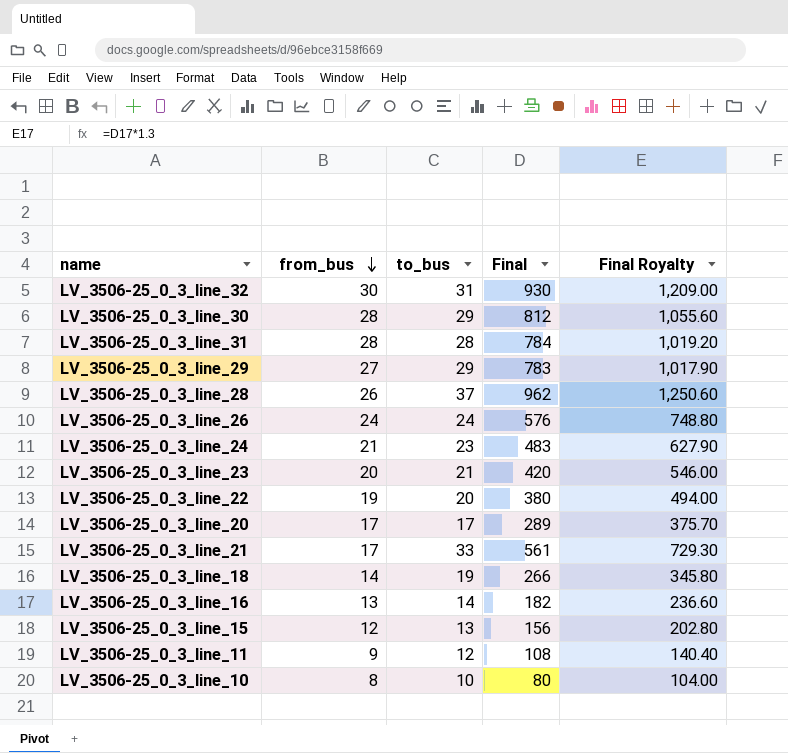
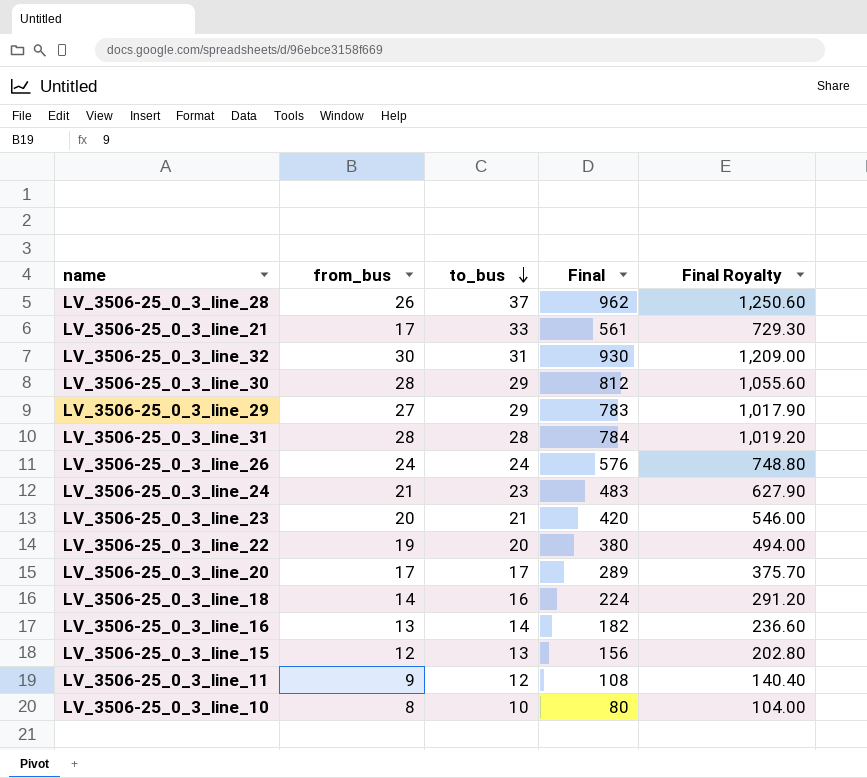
row order: from_bus descending -> to_bus descending
LV_3506-25_0_3_line_18 | to_bus: 19 -> 16
LV_3506-25_0_3_line_18 | Final: 266 -> 224
LV_3506-25_0_3_line_18 | Final Royalty: 345.80 -> 291.20

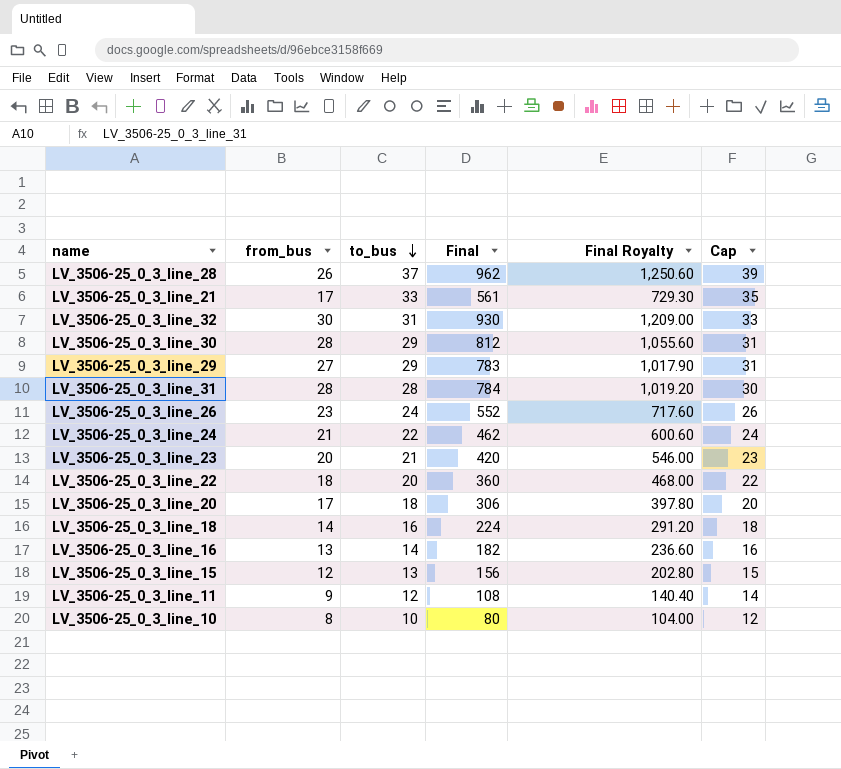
column Cap | formula: none -> [to_bus] + 2
LV_3506-25_0_3_line_26 | from_bus: 24 -> 23
LV_3506-25_0_3_line_26 | Final: 576 -> 552
LV_3506-25_0_3_line_26 | Final Royalty: 748.80 -> 717.60
LV_3506-25_0_3_line_24 | to_bus: 23 -> 22
LV_3506-25_0_3_line_24 | Final: 483 -> 462
LV_3506-25_0_3_line_24 | Final Royalty: 627.90 -> 600.60
LV_3506-25_0_3_line_22 | from_bus: 19 -> 18
LV_3506-25_0_3_line_22 | Final: 380 -> 360
LV_3506-25_0_3_line_22 | Final Royalty: 494.00 -> 468.00
LV_3506-25_0_3_line_20 | to_bus: 17 -> 18
LV_3506-25_0_3_line_20 | Final: 289 -> 306
LV_3506-25_0_3_line_20 | Final Royalty: 375.70 -> 397.80

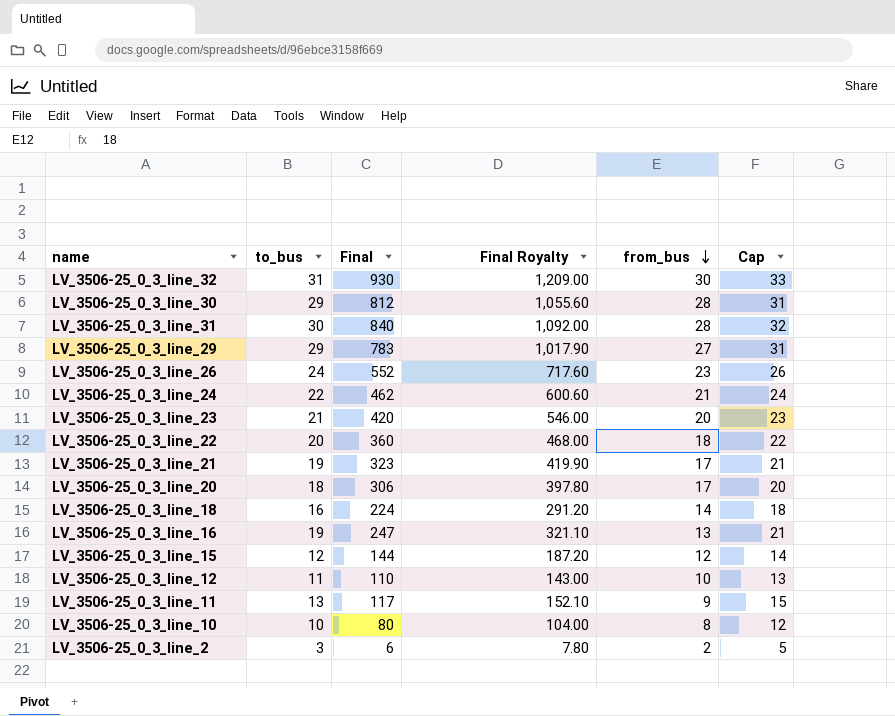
row order: to_bus descending -> from_bus descending
column from_bus | position: 2 -> 5
row LV_3506-25_0_3_line_28: 26 | 37 | 962 | 1,250.60 | 39 -> none
LV_3506-25_0_3_line_31 | to_bus: 28 -> 30
LV_3506-25_0_3_line_31 | Final: 784 -> 840
LV_3506-25_0_3_line_31 | Final Royalty: 1,019.20 -> 1,092.00
LV_3506-25_0_3_line_31 | Cap: 30 -> 32
LV_3506-25_0_3_line_21 | to_bus: 33 -> 19
LV_3506-25_0_3_line_21 | Final: 561 -> 323
LV_3506-25_0_3_line_21 | Final Royalty: 729.30 -> 419.90
LV_3506-25_0_3_line_21 | Cap: 35 -> 21
LV_3506-25_0_3_line_16 | to_bus: 14 -> 19
LV_3506-25_0_3_line_16 | Final: 182 -> 247
LV_3506-25_0_3_line_16 | Final Royalty: 236.60 -> 321.10
LV_3506-25_0_3_line_16 | Cap: 16 -> 21
LV_3506-25_0_3_line_15 | to_bus: 13 -> 12
LV_3506-25_0_3_line_15 | Final: 156 -> 144
LV_3506-25_0_3_line_15 | Final Royalty: 202.80 -> 187.20
LV_3506-25_0_3_line_15 | Cap: 15 -> 14
row LV_3506-25_0_3_line_12: none -> 11 | 110 | 143.00 | 10 | 13
LV_3506-25_0_3_line_11 | to_bus: 12 -> 13
LV_3506-25_0_3_line_11 | Final: 108 -> 117
LV_3506-25_0_3_line_11 | Final Royalty: 140.40 -> 152.10
LV_3506-25_0_3_line_11 | Cap: 14 -> 15
row LV_3506-25_0_3_line_2: none -> 3 | 6 | 7.80 | 2 | 5

